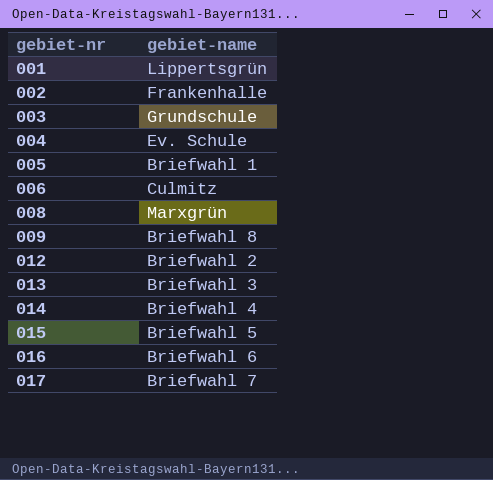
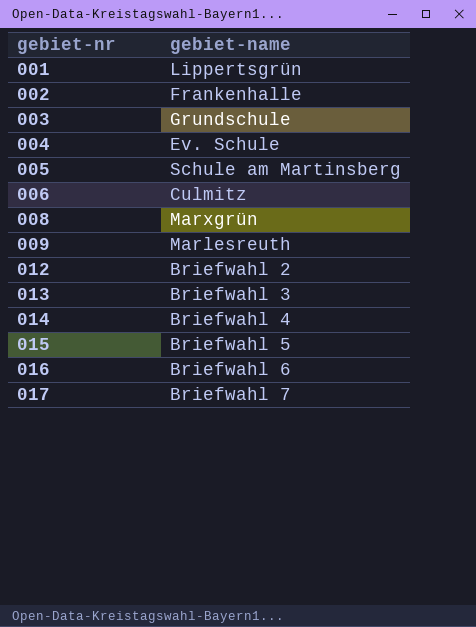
005 | gebiet-name: Briefwahl 1 -> Schule am Martinsberg
009 | gebiet-name: Briefwahl 8 -> Marlesreuth

